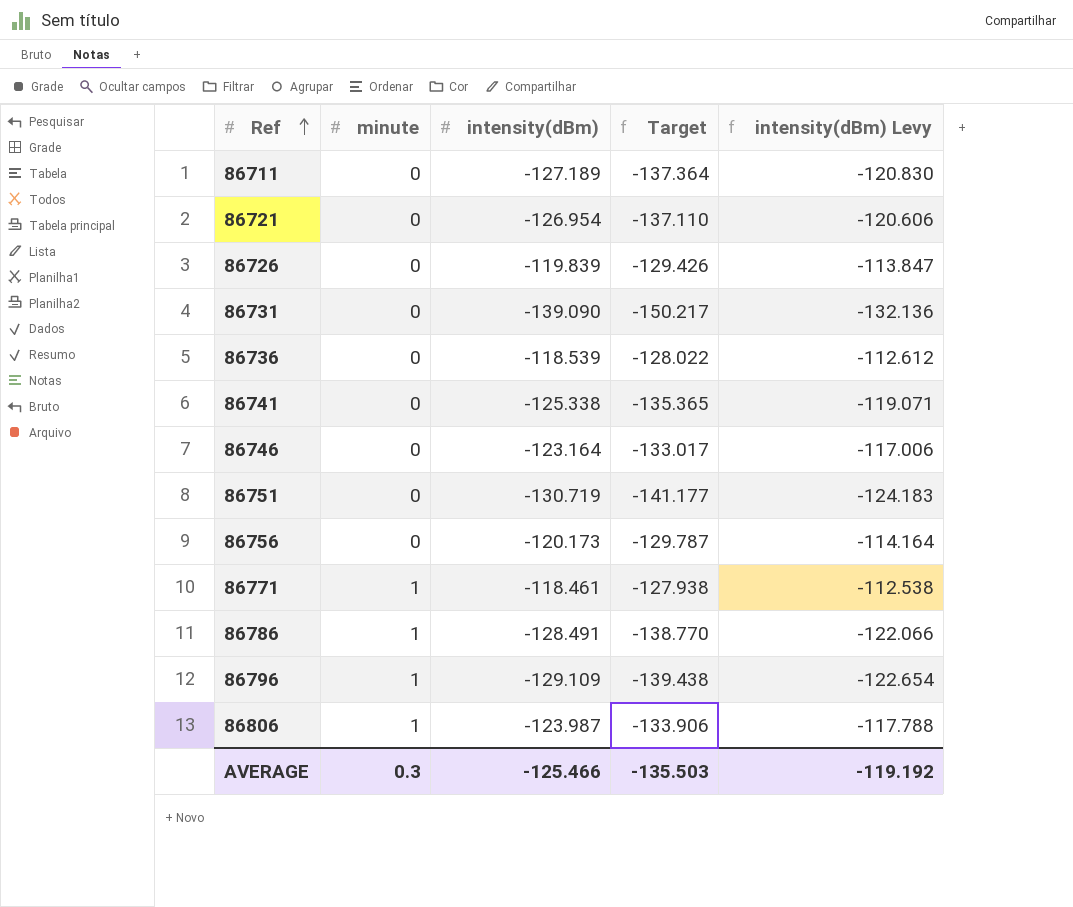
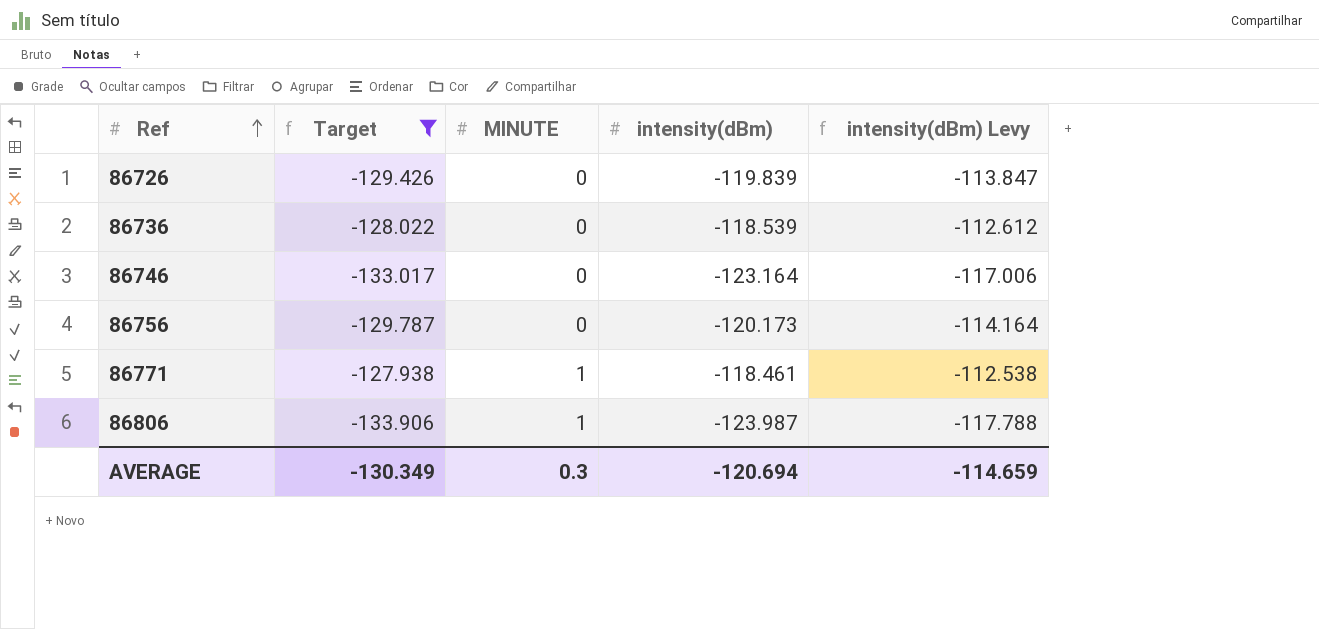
filter: none -> Target >= -133.906
column Target | position: 4 -> 2
column name: minute -> MINUTE
AVERAGE | Target: -135.503 -> -130.349
AVERAGE | intensity(dBm): -125.466 -> -120.694
AVERAGE | intensity(dBm) Levy: -119.192 -> -114.659

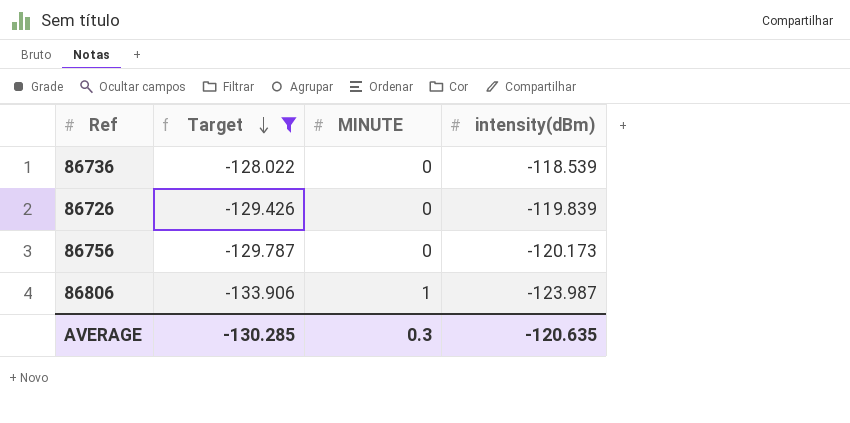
row order: Ref ascending -> Target descending
column intensity(dBm) Levy | formula: [intensity(dBm)] * 0.95 -> none
row 86746: -133.017 | 0 | -123.164 | -117.006 -> none
row 86771: -127.938 | 1 | -118.461 | -112.538 -> none
AVERAGE | Target: -130.349 -> -130.285
AVERAGE | intensity(dBm): -120.694 -> -120.635

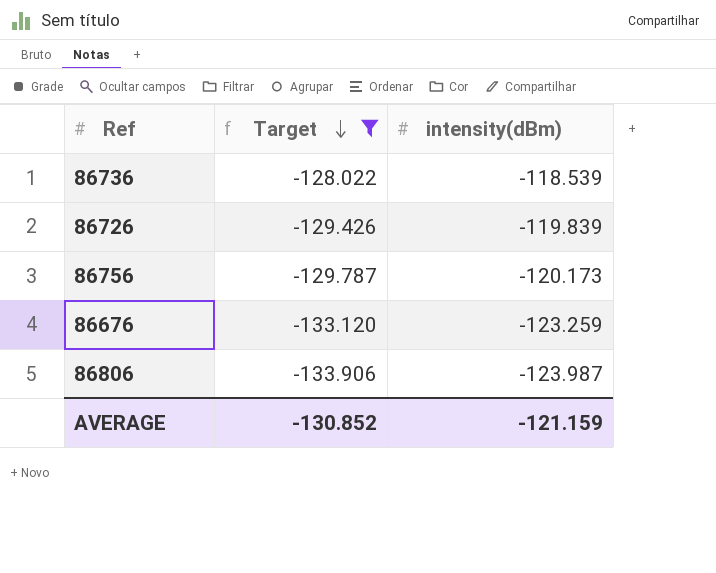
column MINUTE | position: 3 -> none
row 86676: none -> -133.120 | -123.259
AVERAGE | Target: -130.285 -> -130.852
AVERAGE | intensity(dBm): -120.635 -> -121.159

